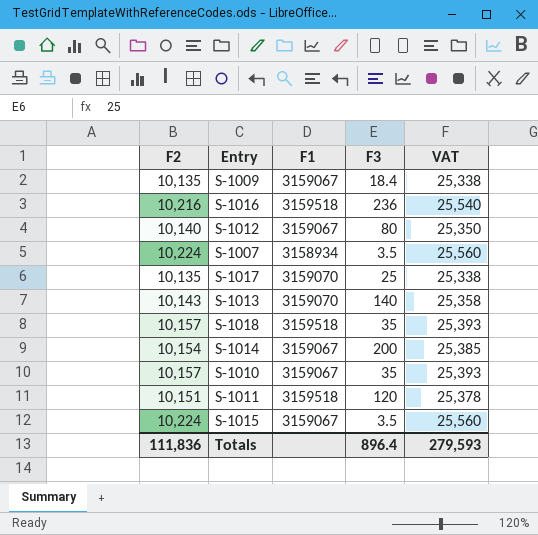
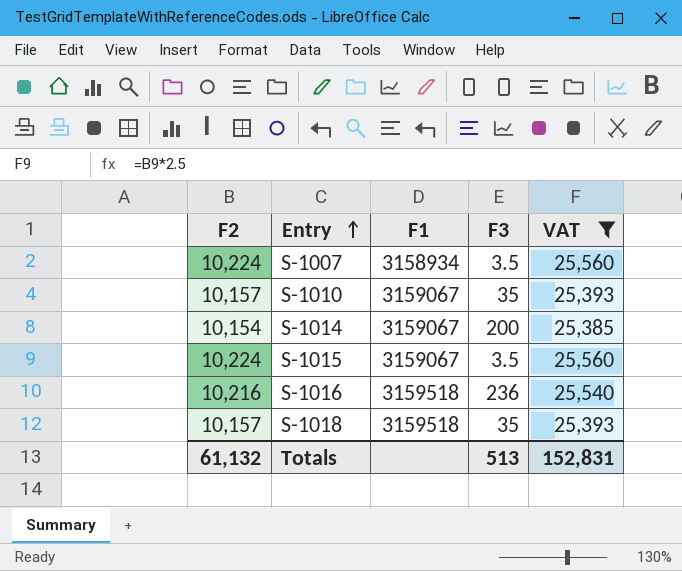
filter: none -> VAT >= 25,385
row order: none -> Entry ascending
Totals | F2: 111,836 -> 61,132
Totals | F3: 896.4 -> 513
Totals | VAT: 279,593 -> 152,831

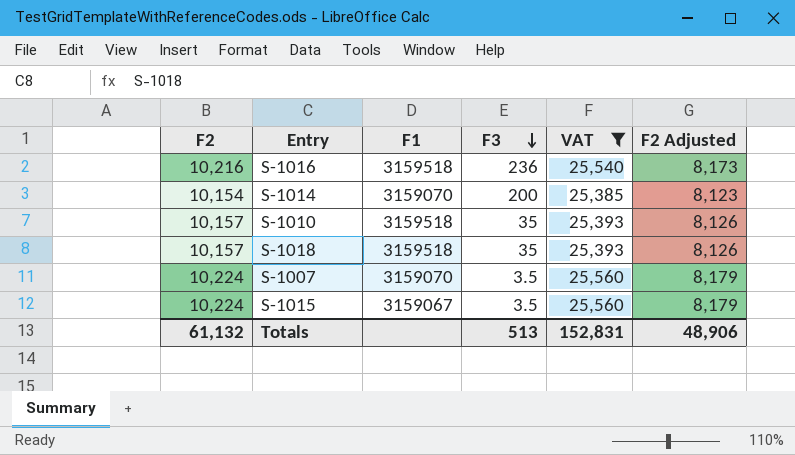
row order: Entry ascending -> F3 descending
column F2 Adjusted | formula: none -> [F2] * 0.8
S-1014 | F1: 3159067 -> 3159070
S-1010 | F1: 3159067 -> 3159518
S-1007 | F1: 3158934 -> 3159070

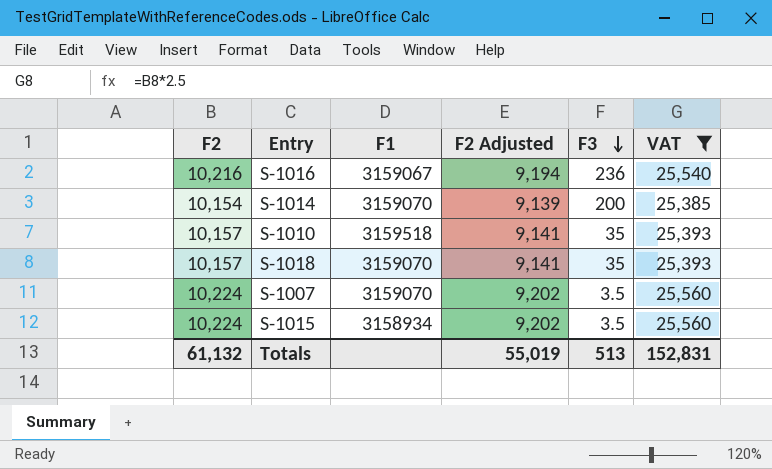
column F2 Adjusted | formula: [F2] * 0.8 -> [F2] * 0.9
column F2 Adjusted | position: 6 -> 4
S-1016 | F1: 3159518 -> 3159067
S-1018 | F1: 3159518 -> 3159070
S-1015 | F1: 3159067 -> 3158934
Totals | F2 Adjusted: 48,906 -> 55,019

